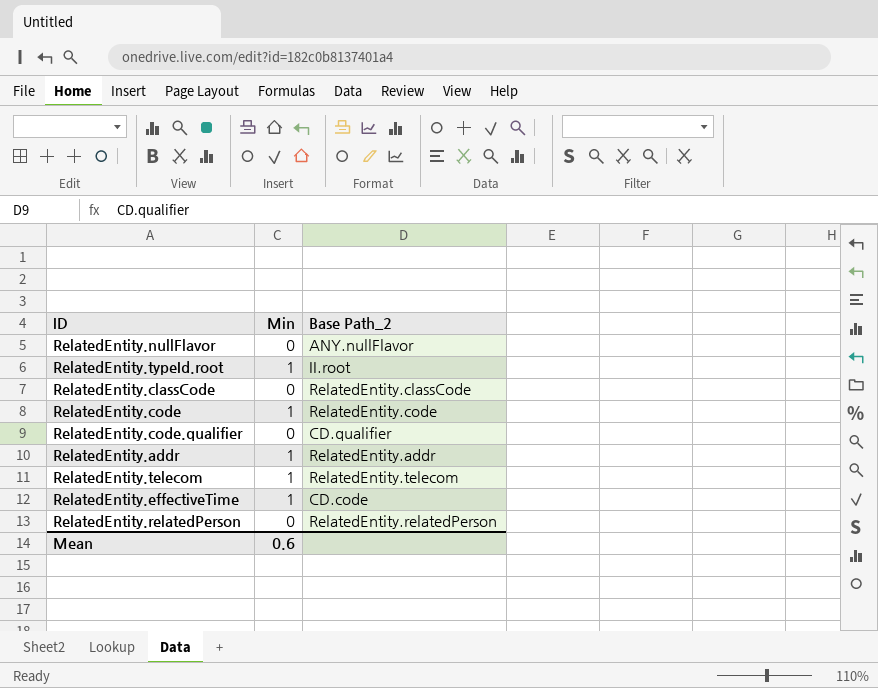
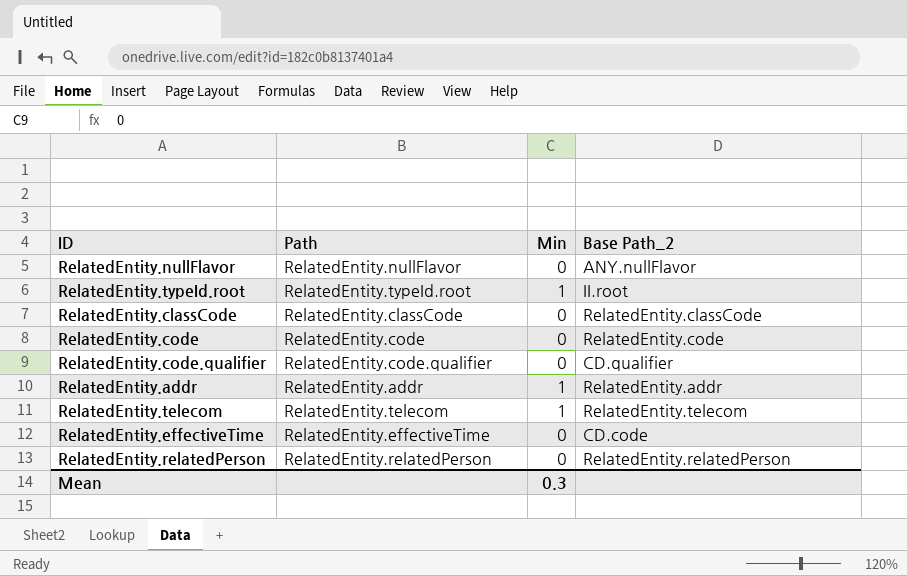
column Path | position: none -> 2
RelatedEntity.code | Min: 1 -> 0
RelatedEntity.effectiveTime | Min: 1 -> 0
Mean | Min: 0.6 -> 0.3

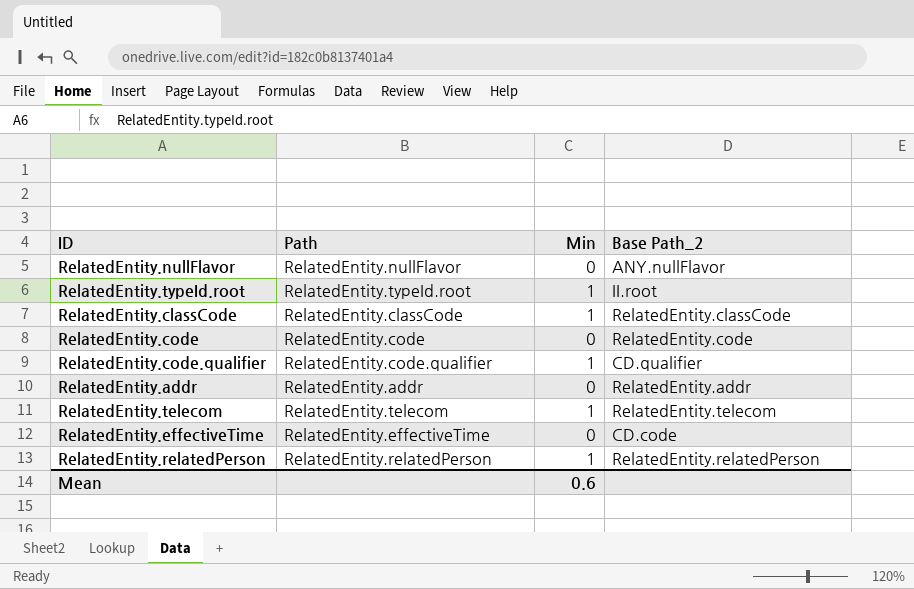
RelatedEntity.classCode | Min: 0 -> 1
RelatedEntity.code.qualifier | Min: 0 -> 1
RelatedEntity.addr | Min: 1 -> 0
RelatedEntity.relatedPerson | Min: 0 -> 1
Mean | Min: 0.3 -> 0.6

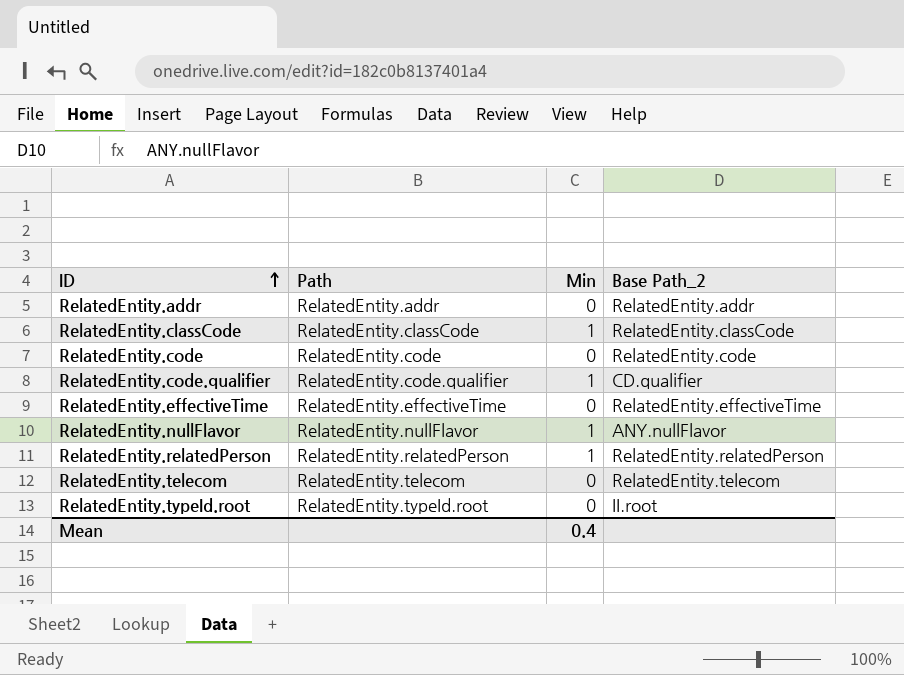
row order: none -> ID ascending
RelatedEntity.effectiveTime | Base Path_2: CD.code -> RelatedEntity.effectiveTime
RelatedEntity.nullFlavor | Min: 0 -> 1
RelatedEntity.telecom | Min: 1 -> 0
RelatedEntity.typeId.root | Min: 1 -> 0
Mean | Min: 0.6 -> 0.4

